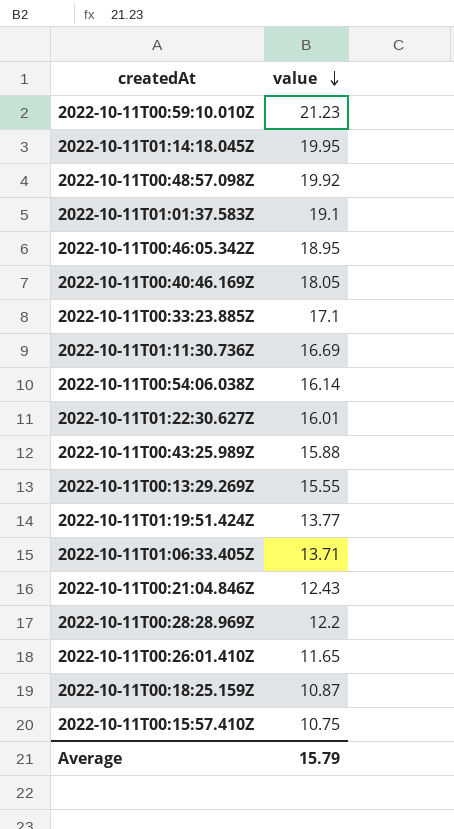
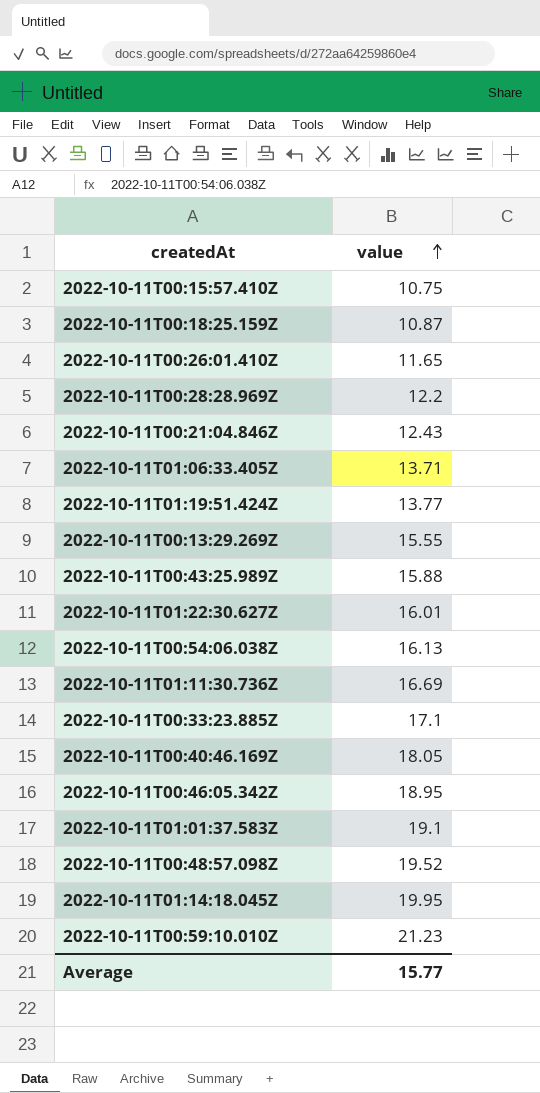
row order: value descending -> value ascending
2022-10-11T00:54:06.038Z | value: 16.14 -> 16.13
2022-10-11T00:48:57.098Z | value: 19.92 -> 19.52
Average | value: 15.79 -> 15.77

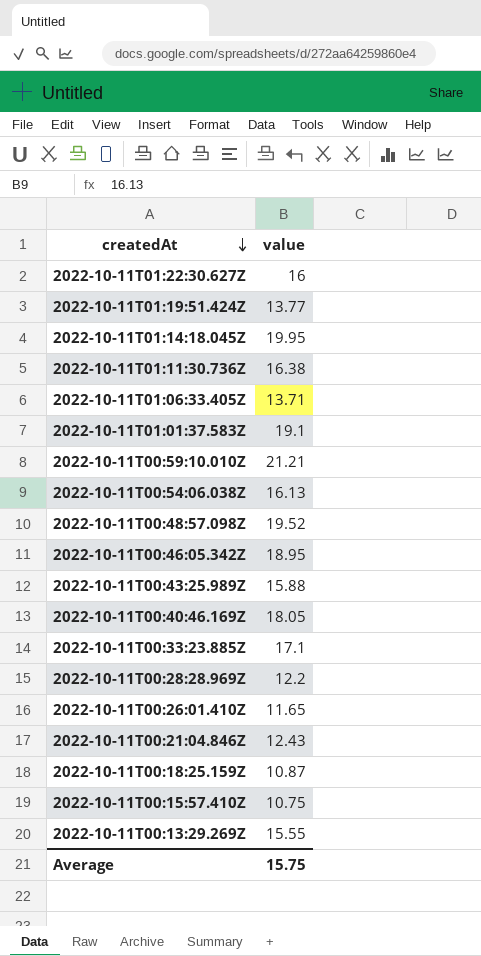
row order: value ascending -> createdAt descending
2022-10-11T01:22:30.627Z | value: 16.01 -> 16
2022-10-11T01:11:30.736Z | value: 16.69 -> 16.38
2022-10-11T00:59:10.010Z | value: 21.23 -> 21.21
Average | value: 15.77 -> 15.75

